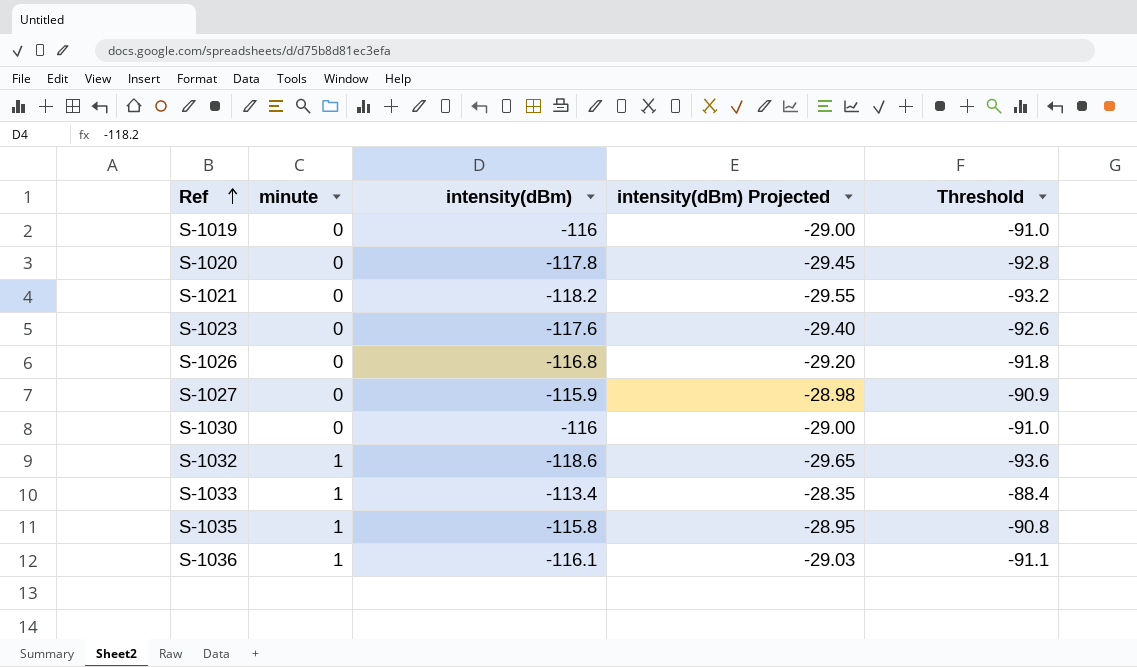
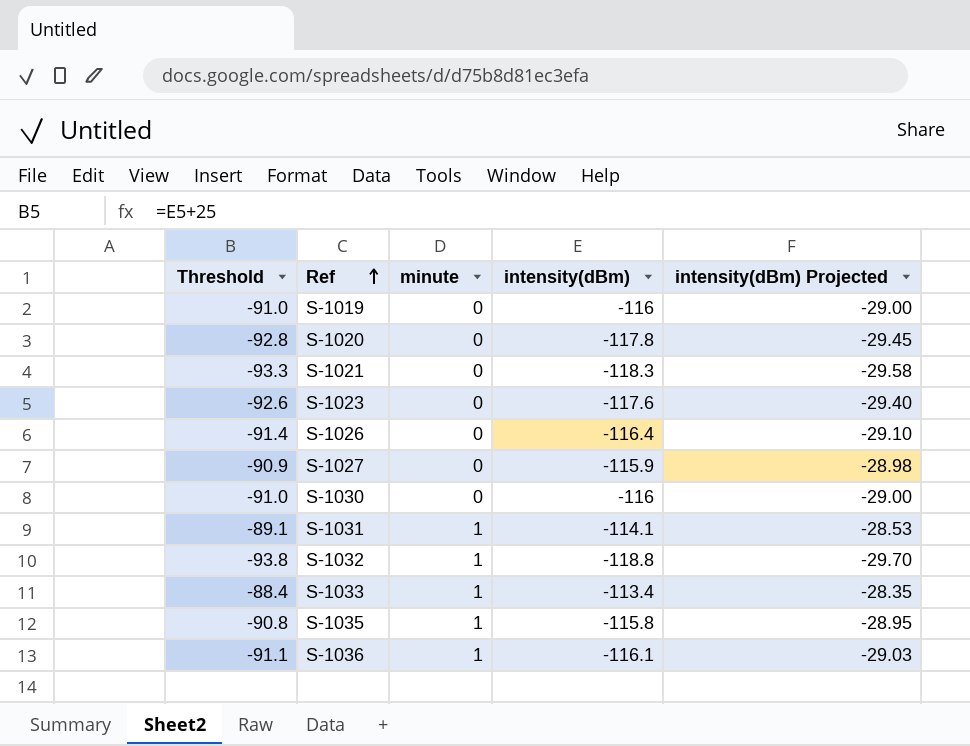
column Threshold | position: 5 -> 1
S-1021 | Threshold: -93.2 -> -93.3
S-1021 | intensity(dBm): -118.2 -> -118.3
S-1021 | intensity(dBm) Projected: -29.55 -> -29.58
S-1026 | Threshold: -91.8 -> -91.4
S-1026 | intensity(dBm): -116.8 -> -116.4
S-1026 | intensity(dBm) Projected: -29.20 -> -29.10
row S-1031: none -> -89.1 | 1 | -114.1 | -28.53
S-1032 | Threshold: -93.6 -> -93.8
S-1032 | intensity(dBm): -118.6 -> -118.8
S-1032 | intensity(dBm) Projected: -29.65 -> -29.70

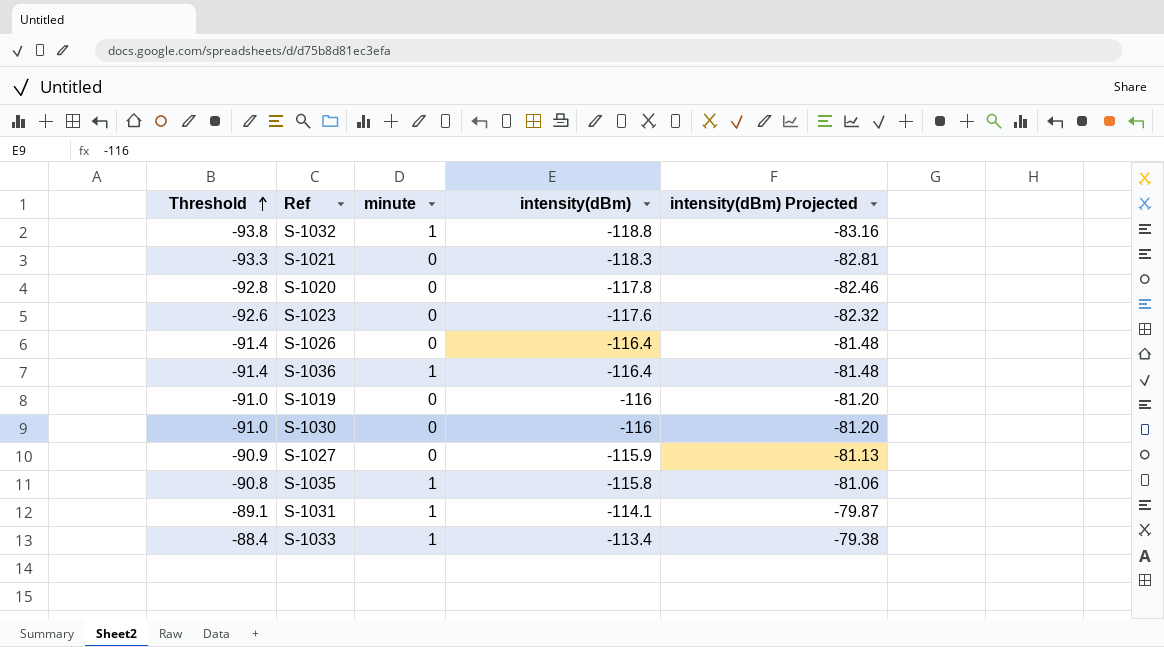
row order: Ref ascending -> Threshold ascending
column intensity(dBm) Projected | formula: [intensity(dBm)] * 0.25 -> [intensity(dBm)] * 0.7
S-1036 | Threshold: -91.1 -> -91.4
S-1036 | intensity(dBm): -116.1 -> -116.4

